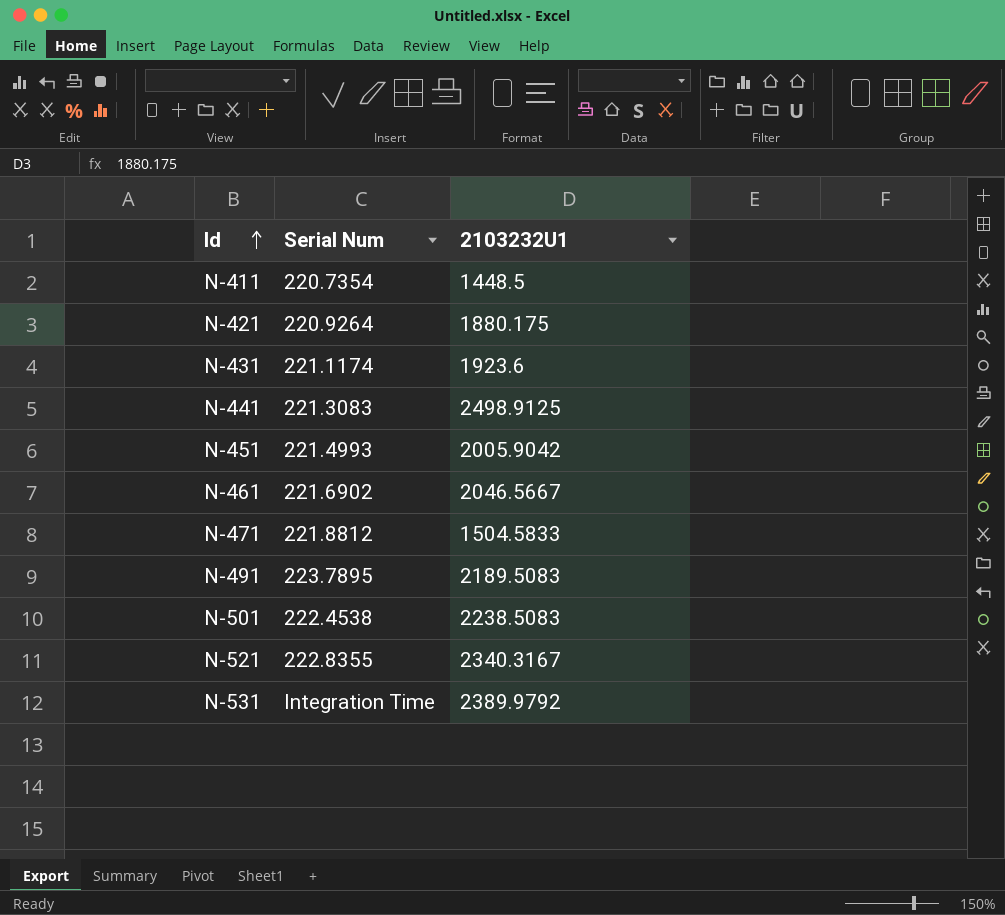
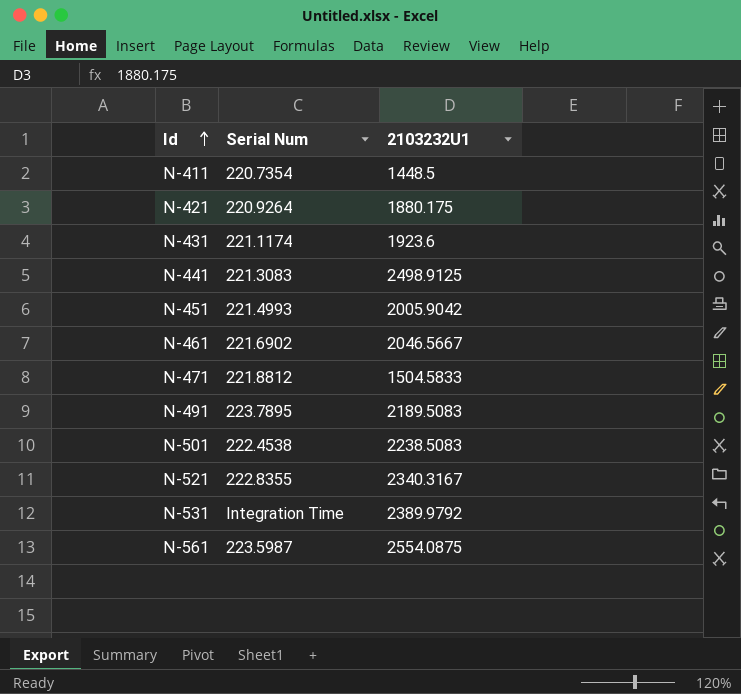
row N-561: none -> 223.5987 | 2554.0875

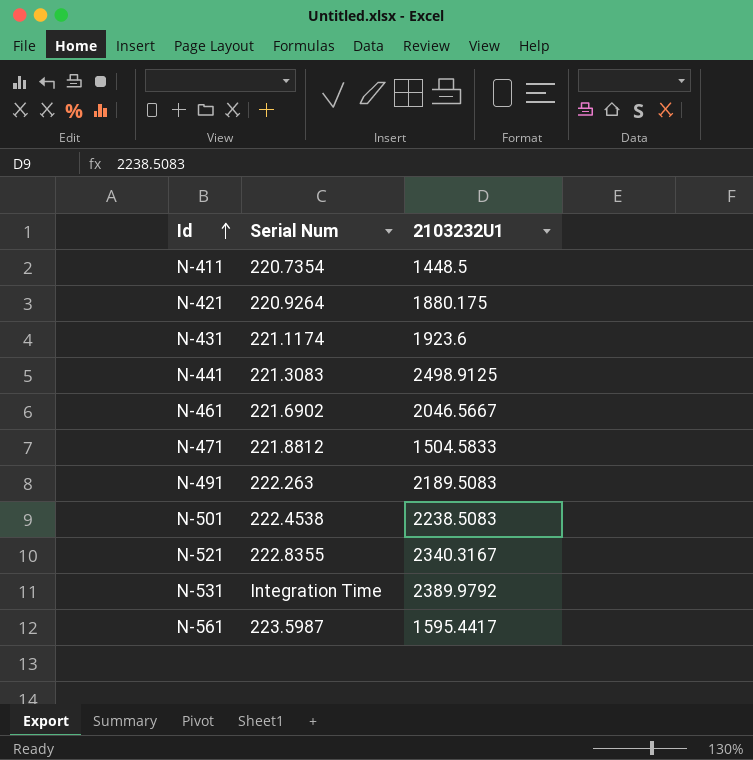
row N-451: 221.4993 | 2005.9042 -> none
N-491 | Serial Num: 223.7895 -> 222.263
N-561 | 2103232U1: 2554.0875 -> 1595.4417

